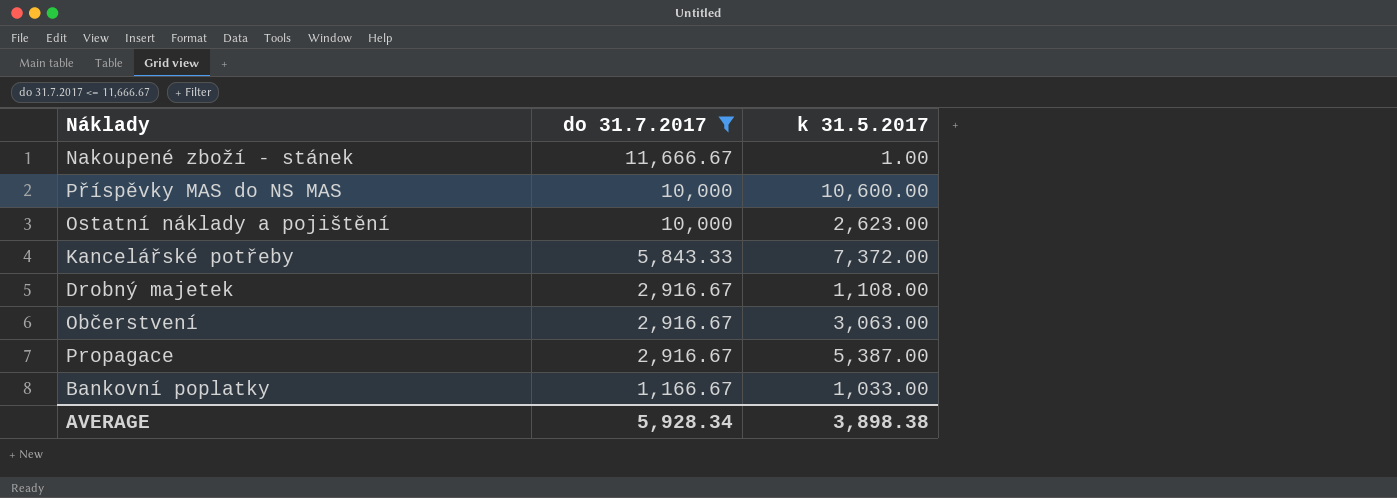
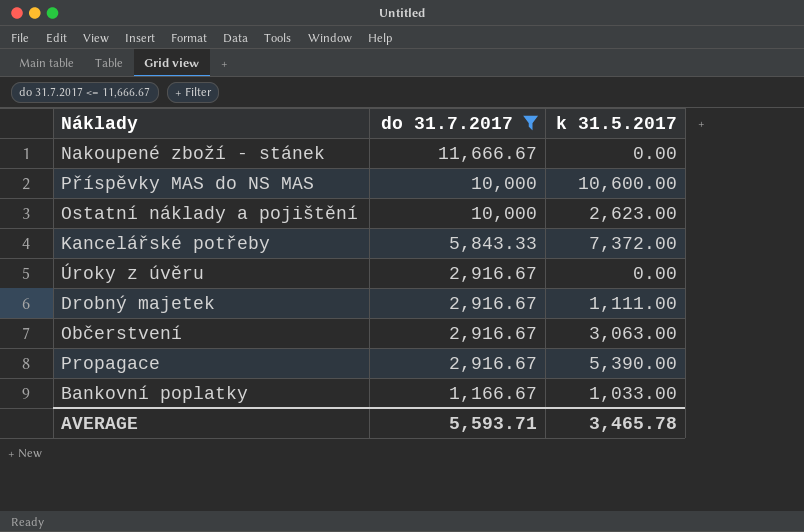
Nakoupené zboží - stánek | k 31.5.2017: 1.00 -> 0.00
row Úroky z úvěru: none -> 2,916.67 | 0.00
Drobný majetek | k 31.5.2017: 1,108.00 -> 1,111.00
Propagace | k 31.5.2017: 5,387.00 -> 5,390.00
AVERAGE | do 31.7.2017: 5,928.34 -> 5,593.71
AVERAGE | k 31.5.2017: 3,898.38 -> 3,465.78

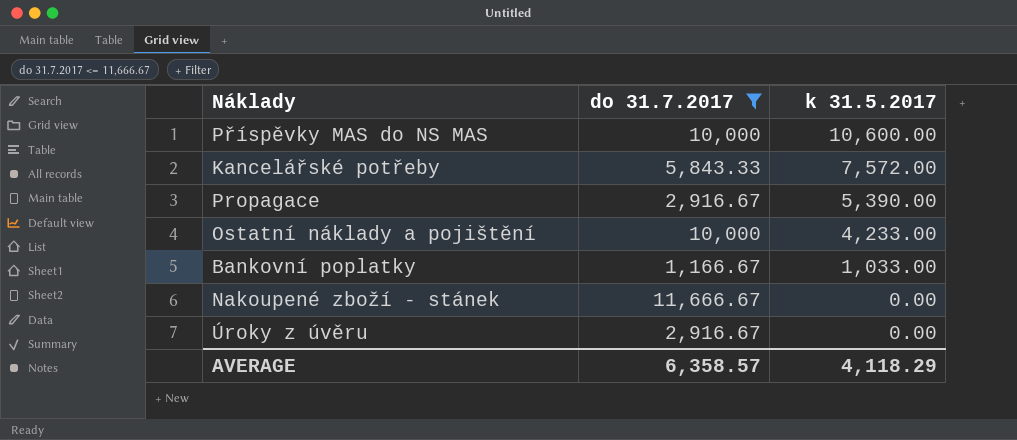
row order: do 31.7.2017 descending -> k 31.5.2017 descending
row Drobný majetek: 2,916.67 | 1,111.00 -> none
row Občerstvení: 2,916.67 | 3,063.00 -> none
Kancelářské potřeby | k 31.5.2017: 7,372.00 -> 7,572.00
Ostatní náklady a pojištění | k 31.5.2017: 2,623.00 -> 4,233.00
AVERAGE | do 31.7.2017: 5,593.71 -> 6,358.57
AVERAGE | k 31.5.2017: 3,465.78 -> 4,118.29

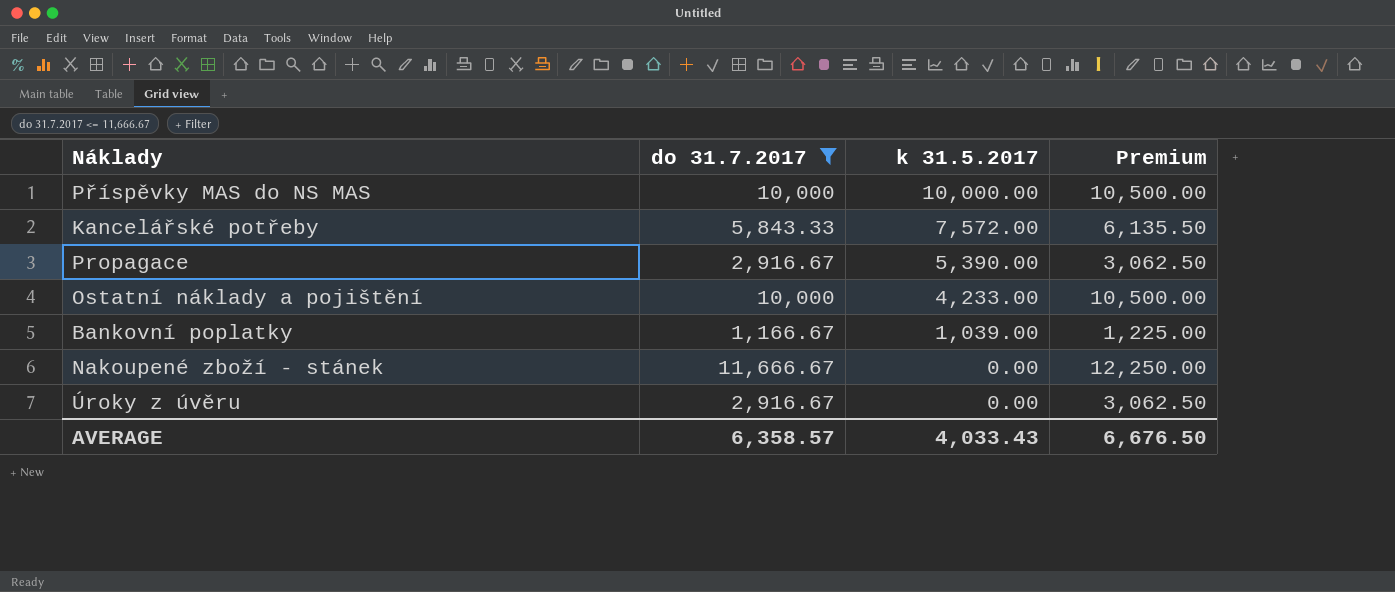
column Premium | formula: none -> [do 31.7.2017] * 1.05
Příspěvky MAS do NS MAS | k 31.5.2017: 10,600.00 -> 10,000.00
Bankovní poplatky | k 31.5.2017: 1,033.00 -> 1,039.00
AVERAGE | k 31.5.2017: 4,118.29 -> 4,033.43

